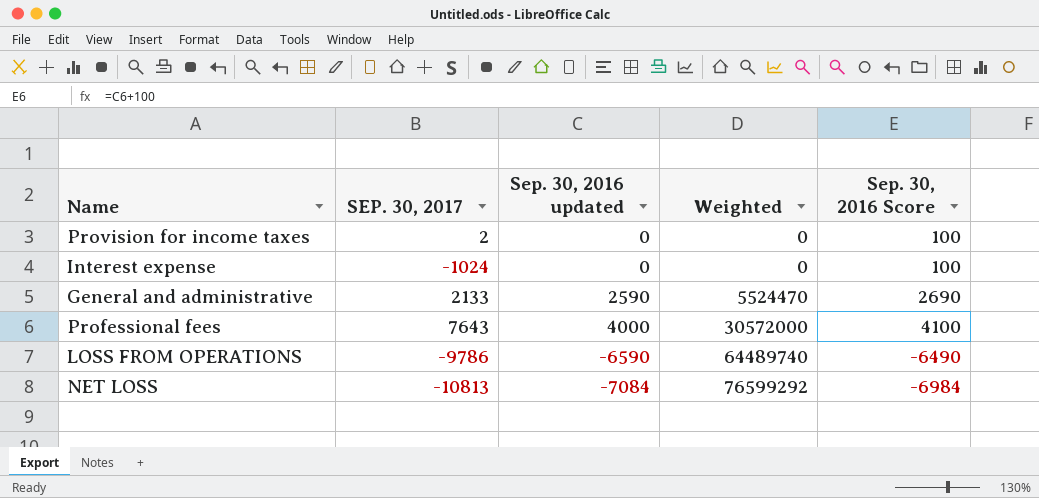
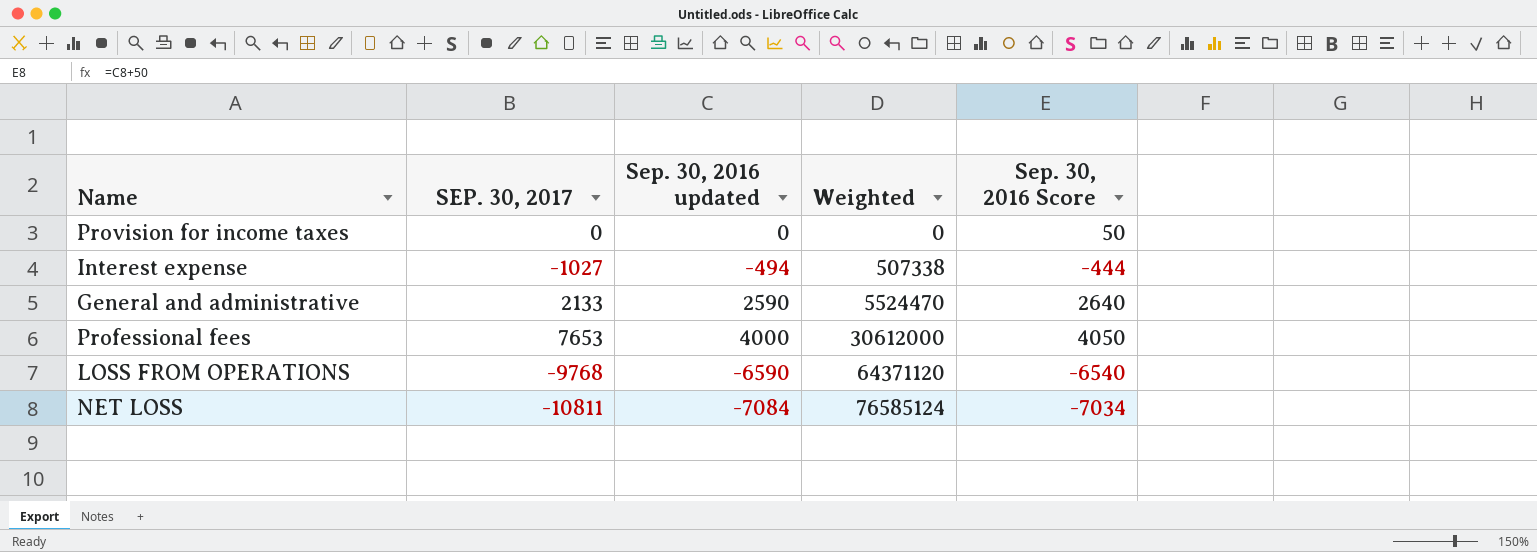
column Sep. 30, 2016 Score | formula: [Sep. 30, 2016 updated] + 100 -> [Sep. 30, 2016 updated] + 50
Provision for income taxes | SEP. 30, 2017: 2 -> 0
Interest expense | SEP. 30, 2017: -1024 -> -1027
Interest expense | Sep. 30, 2016 updated: 0 -> -494
Interest expense | Weighted: 0 -> 507338
Professional fees | SEP. 30, 2017: 7643 -> 7653
Professional fees | Weighted: 30572000 -> 30612000
LOSS FROM OPERATIONS | SEP. 30, 2017: -9786 -> -9768
LOSS FROM OPERATIONS | Weighted: 64489740 -> 64371120
NET LOSS | SEP. 30, 2017: -10813 -> -10811
NET LOSS | Weighted: 76599292 -> 76585124

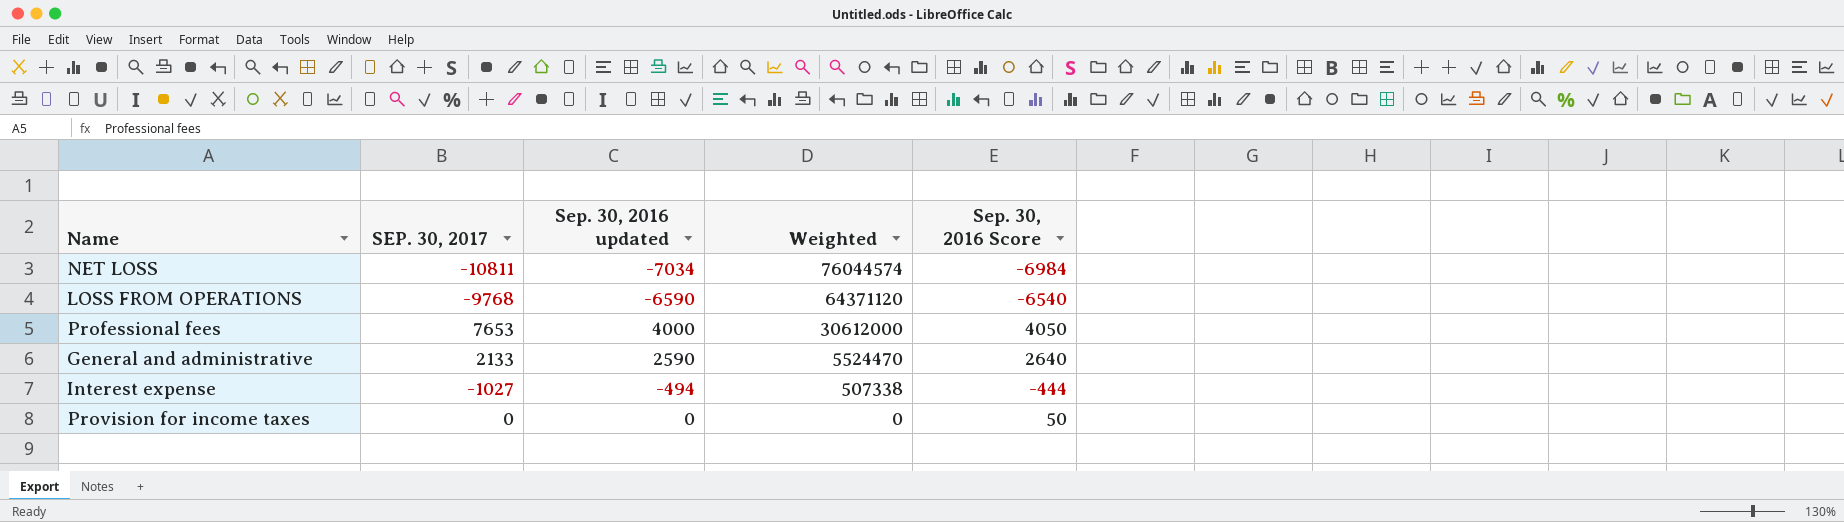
row order: Weighted ascending -> Weighted descending
NET LOSS | Sep. 30, 2016 updated: -7084 -> -7034
NET LOSS | Weighted: 76585124 -> 76044574
NET LOSS | Sep. 30, 2016 Score: -7034 -> -6984

